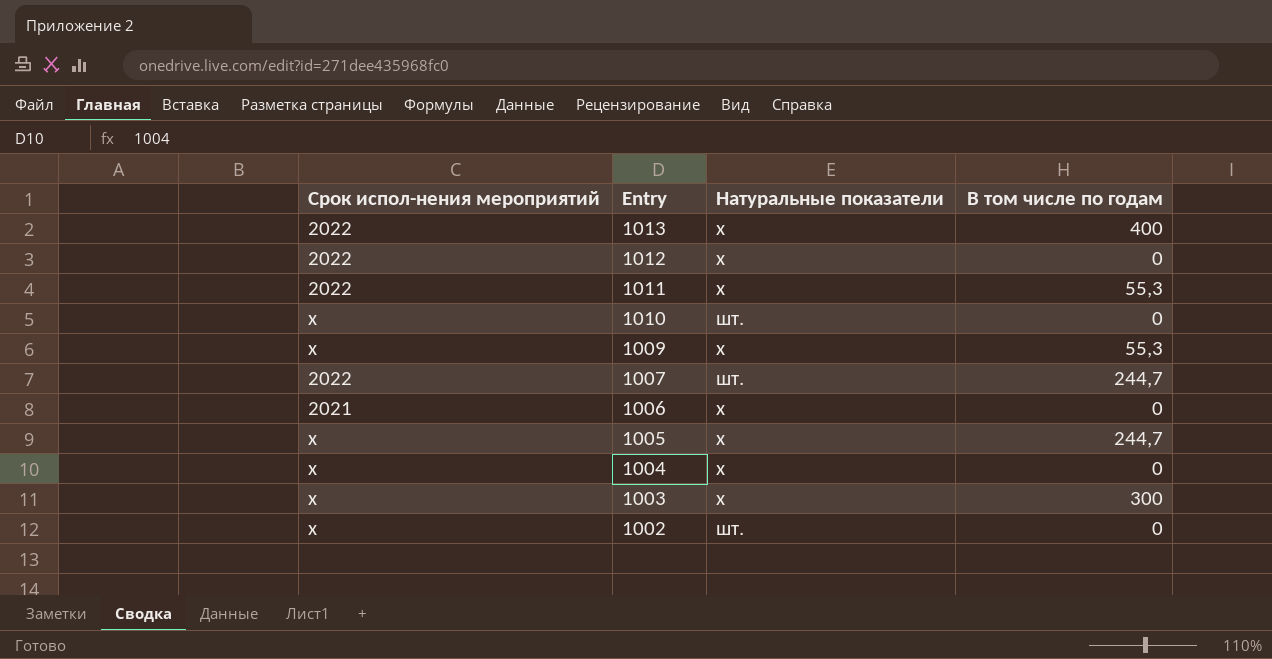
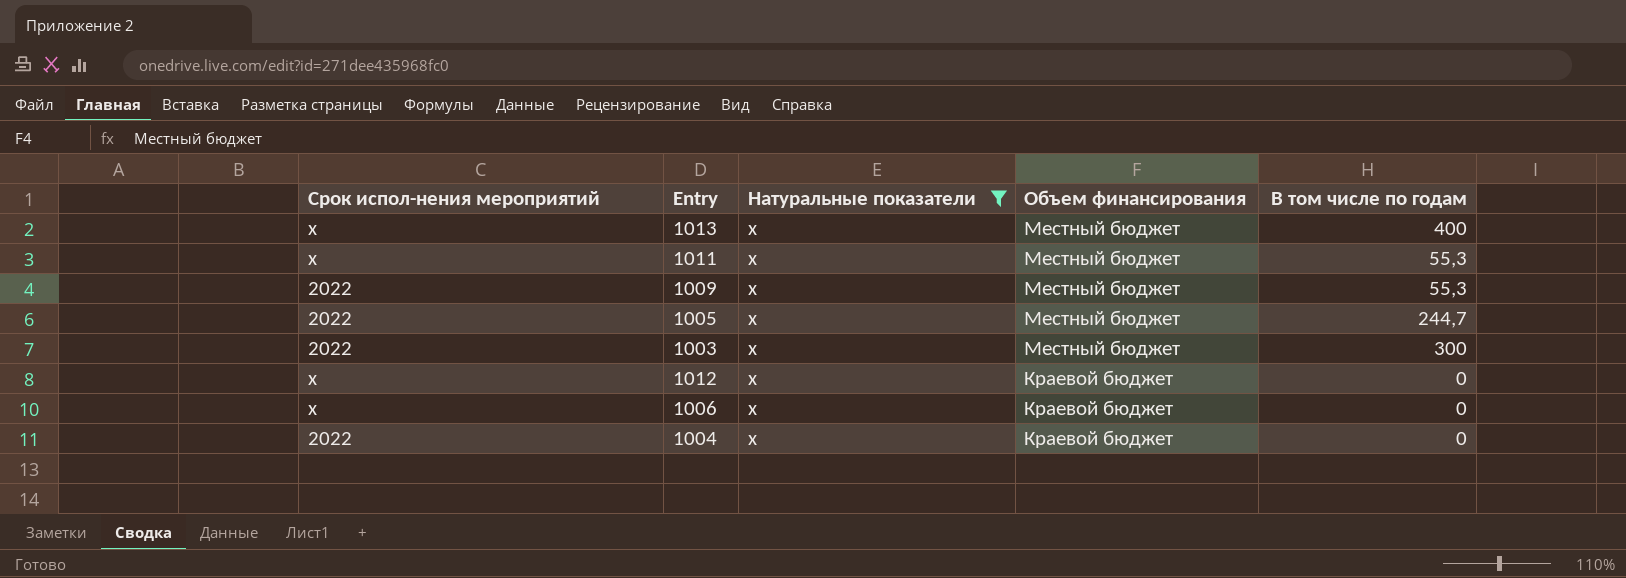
filter: none -> Натуральные показатели = х
row order: Entry descending -> Объем финансирования descending
column Объем финансирования | position: none -> 4
1013 | Срок испол-нения мероприятий: 2022 -> х
1011 | Срок испол-нения мероприятий: 2022 -> х
1009 | Срок испол-нения мероприятий: х -> 2022
1005 | Срок испол-нения мероприятий: х -> 2022
1003 | Срок испол-нения мероприятий: х -> 2022
1012 | Срок испол-нения мероприятий: 2022 -> х
1006 | Срок испол-нения мероприятий: 2021 -> х
1004 | Срок испол-нения мероприятий: х -> 2022

